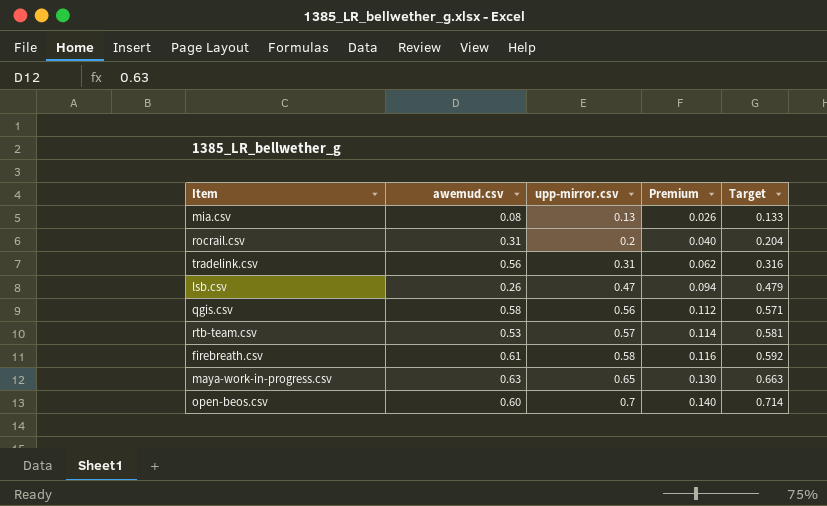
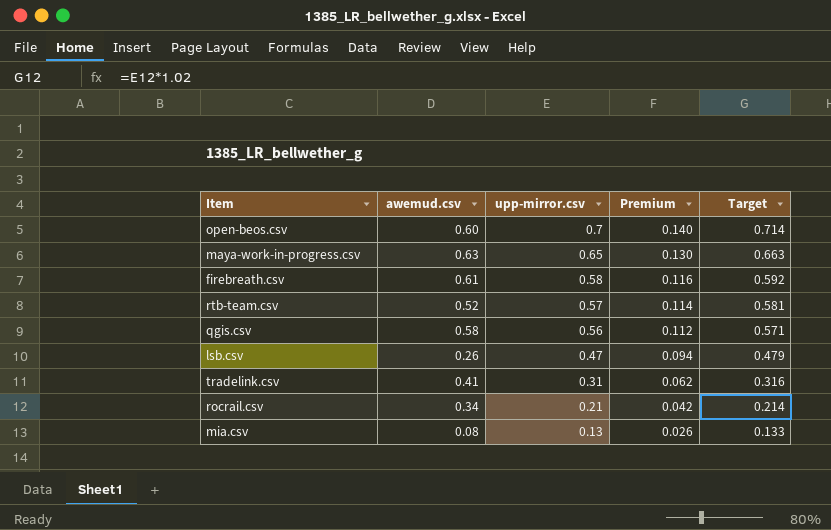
row order: upp-mirror.csv ascending -> upp-mirror.csv descending
rtb-team.csv | awemud.csv: 0.53 -> 0.52
tradelink.csv | awemud.csv: 0.56 -> 0.41
rocrail.csv | awemud.csv: 0.31 -> 0.34
rocrail.csv | upp-mirror.csv: 0.2 -> 0.21
rocrail.csv | Premium: 0.040 -> 0.042
rocrail.csv | Target: 0.204 -> 0.214

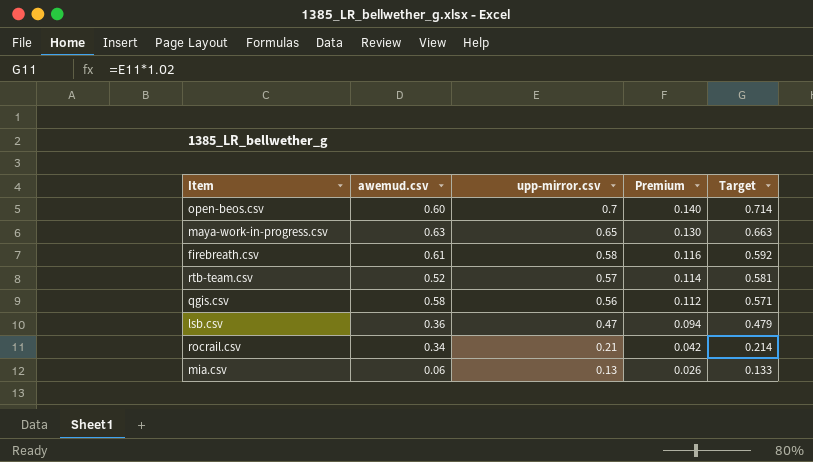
row tradelink.csv: 0.41 | 0.31 | 0.062 | 0.316 -> none
lsb.csv | awemud.csv: 0.26 -> 0.36
mia.csv | awemud.csv: 0.08 -> 0.06

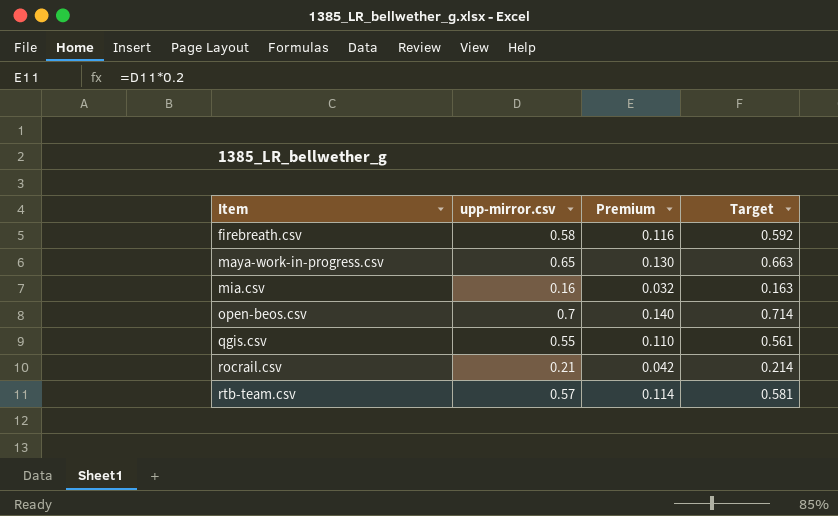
row order: upp-mirror.csv descending -> Item ascending
column awemud.csv | position: 2 -> none
row lsb.csv: 0.36 | 0.47 | 0.094 | 0.479 -> none
mia.csv | upp-mirror.csv: 0.13 -> 0.16
mia.csv | Premium: 0.026 -> 0.032
mia.csv | Target: 0.133 -> 0.163
qgis.csv | upp-mirror.csv: 0.56 -> 0.55
qgis.csv | Premium: 0.112 -> 0.110
qgis.csv | Target: 0.571 -> 0.561

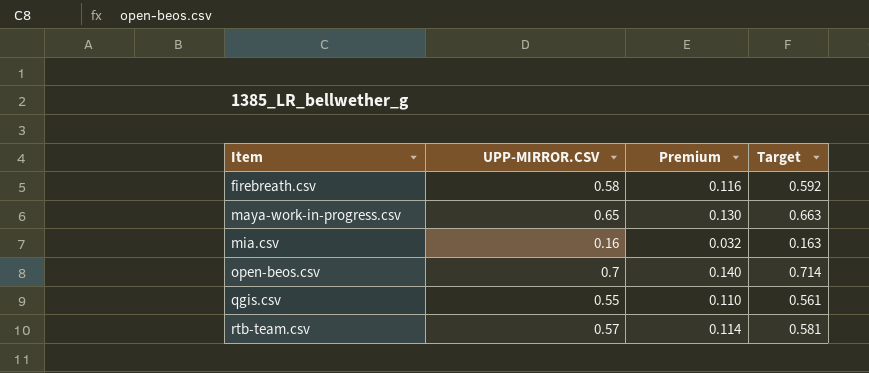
column name: upp-mirror.csv -> UPP-MIRROR.CSV
row rocrail.csv: 0.21 | 0.042 | 0.214 -> none

